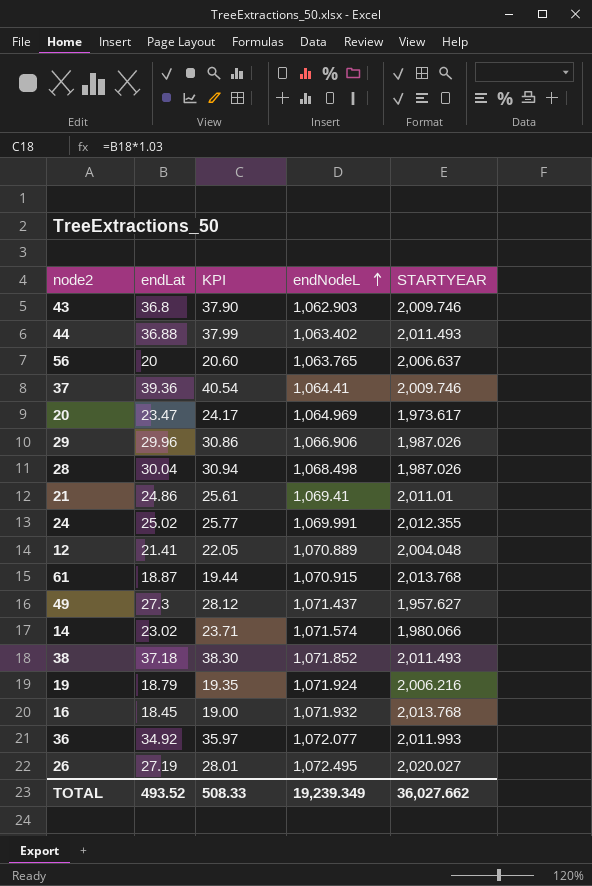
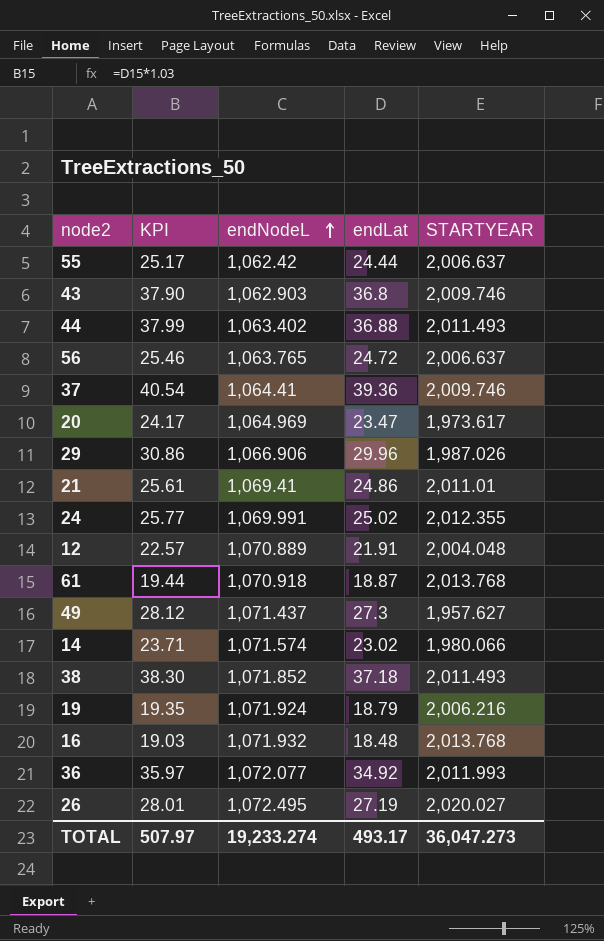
column endLat | position: 2 -> 4
row 28: 30.04 | 30.94 | 1,068.498 | 1,987.026 -> none
row 55: none -> 25.17 | 1,062.42 | 24.44 | 2,006.637
56 | KPI: 20.60 -> 25.46
56 | endLat: 20 -> 24.72
12 | KPI: 22.05 -> 22.57
12 | endLat: 21.41 -> 21.91
61 | endNodeL: 1,070.915 -> 1,070.918
16 | KPI: 19.00 -> 19.03
16 | endLat: 18.45 -> 18.48
TOTAL | KPI: 508.33 -> 507.97
TOTAL | endNodeL: 19,239.349 -> 19,233.274
TOTAL | endLat: 493.52 -> 493.17
TOTAL | STARTYEAR: 36,027.662 -> 36,047.273

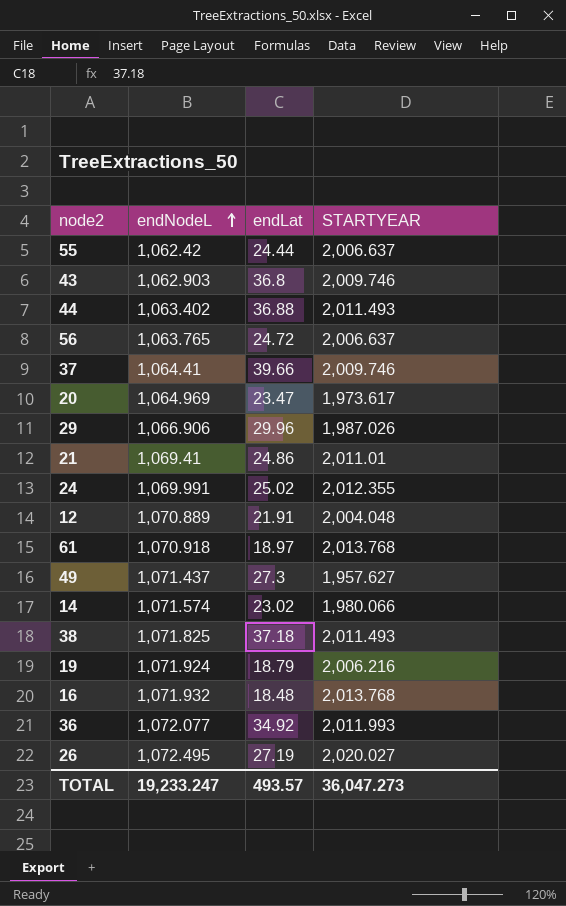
column KPI | formula: [endLat] * 1.03 -> none
37 | endLat: 39.36 -> 39.66
61 | endLat: 18.87 -> 18.97
38 | endNodeL: 1,071.852 -> 1,071.825
TOTAL | endNodeL: 19,233.274 -> 19,233.247
TOTAL | endLat: 493.17 -> 493.57

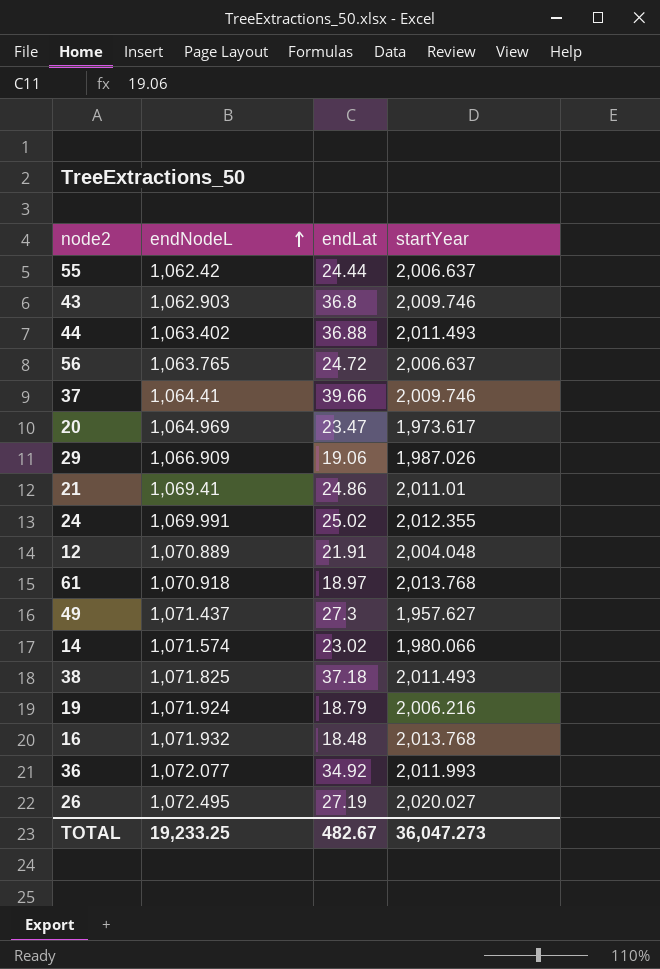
column name: STARTYEAR -> startYear
29 | endNodeL: 1,066.906 -> 1,066.909
29 | endLat: 29.96 -> 19.06
TOTAL | endNodeL: 19,233.247 -> 19,233.25
TOTAL | endLat: 493.57 -> 482.67

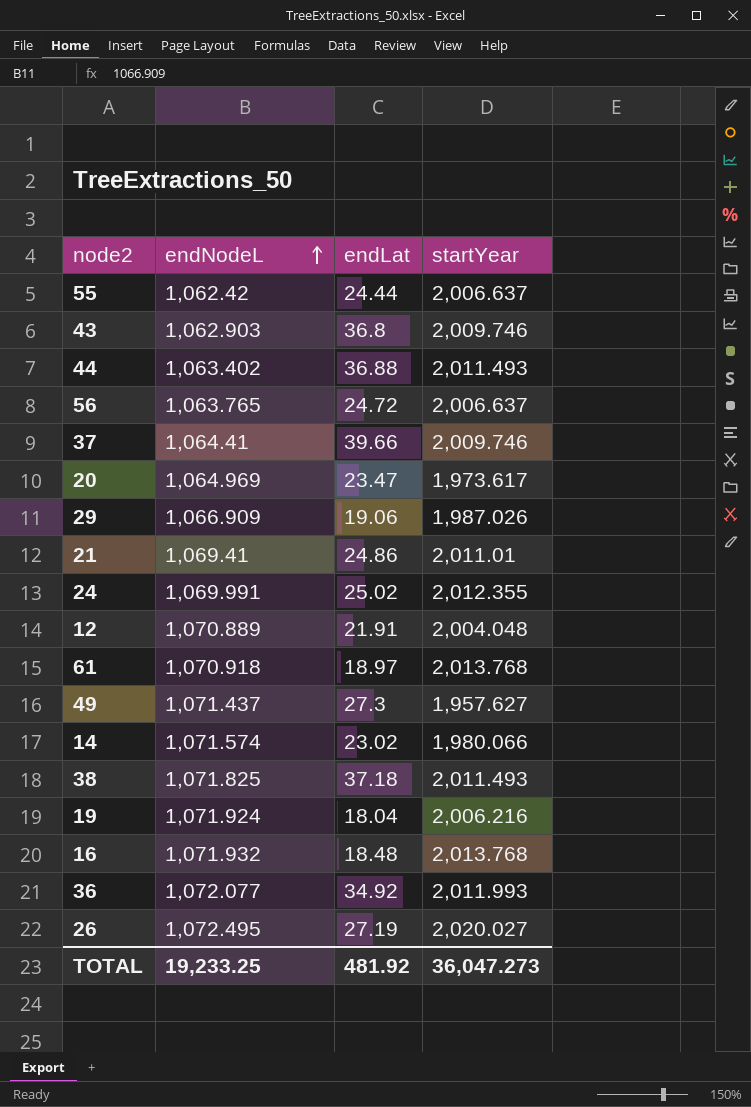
19 | endLat: 18.79 -> 18.04
TOTAL | endLat: 482.67 -> 481.92

